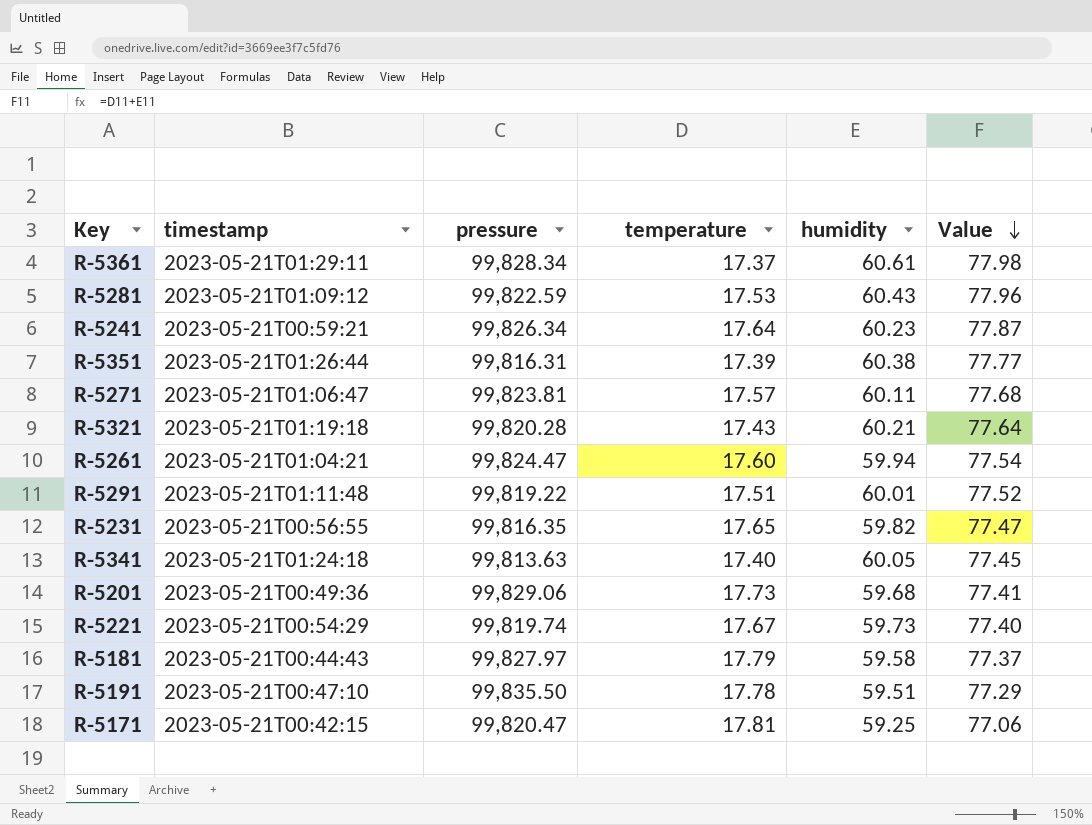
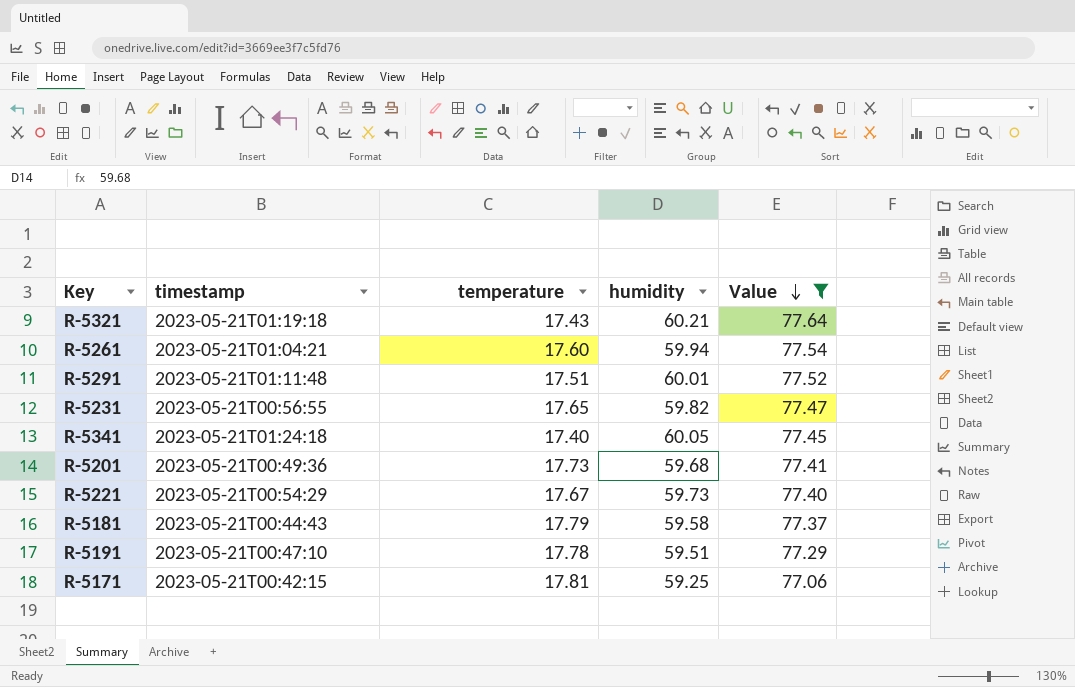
filter: none -> Value <= 77.64
column pressure | position: 3 -> none

